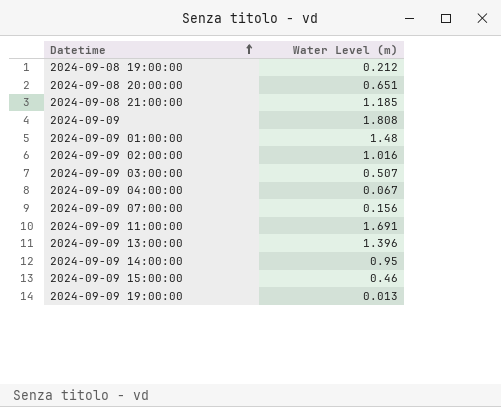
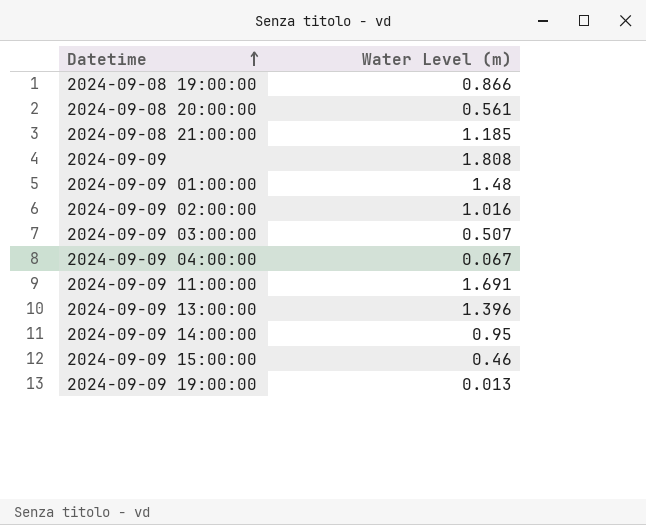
row 2024-09-09 07:00:00: 0.156 -> none
2024-09-08 19:00:00 | Water Level (m): 0.212 -> 0.866
2024-09-08 20:00:00 | Water Level (m): 0.651 -> 0.561

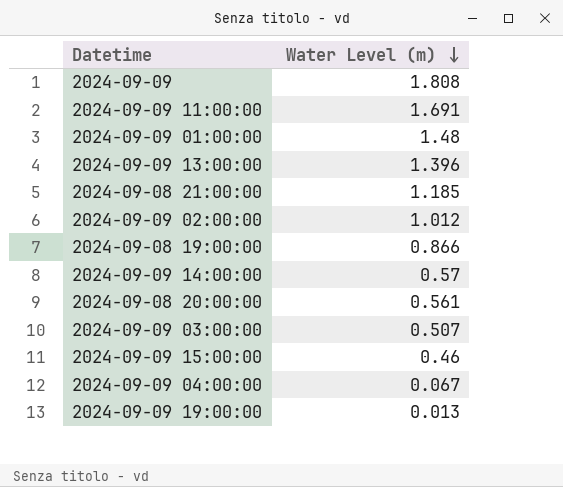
row order: Datetime ascending -> Water Level (m) descending
2024-09-09 02:00:00 | Water Level (m): 1.016 -> 1.012
2024-09-09 14:00:00 | Water Level (m): 0.95 -> 0.57

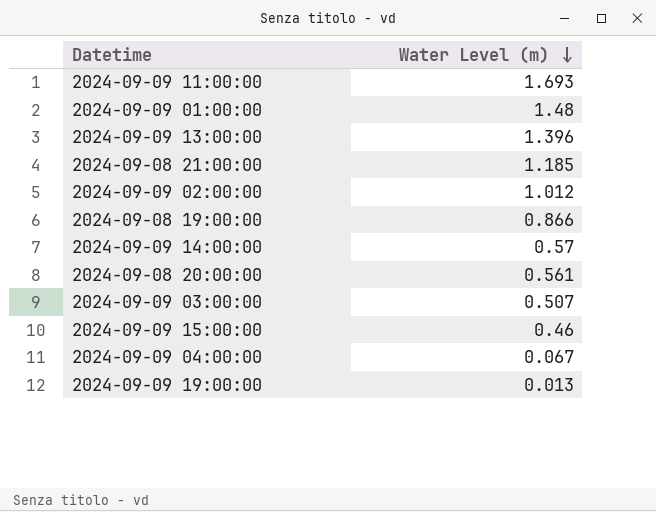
row 2024-09-09: 1.808 -> none
2024-09-09 11:00:00 | Water Level (m): 1.691 -> 1.693

